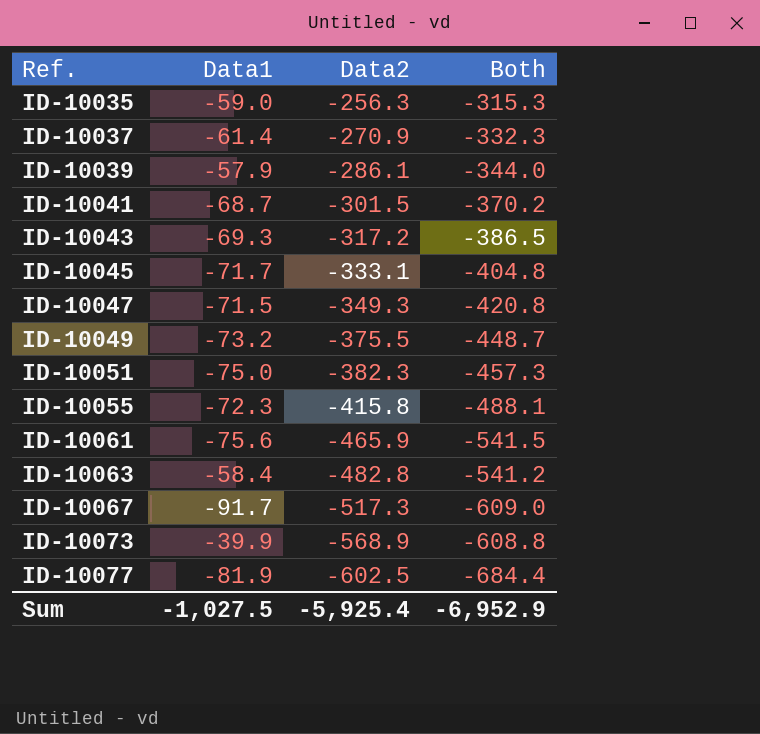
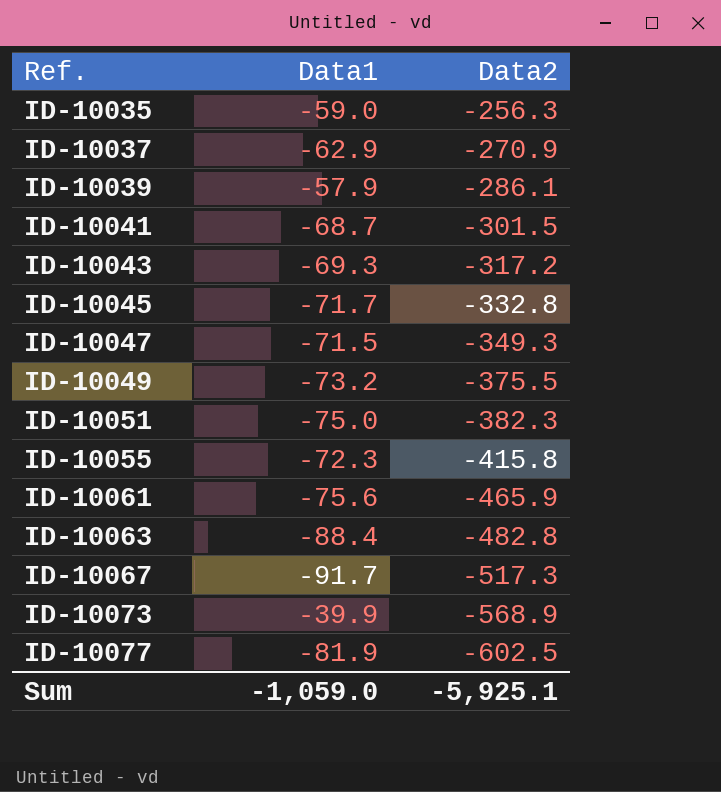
column Both | formula: [Data1] + [Data2] -> none
ID-10037 | Data1: -61.4 -> -62.9
ID-10045 | Data2: -333.1 -> -332.8
ID-10063 | Data1: -58.4 -> -88.4
Sum | Data1: -1,027.5 -> -1,059.0
Sum | Data2: -5,925.4 -> -5,925.1

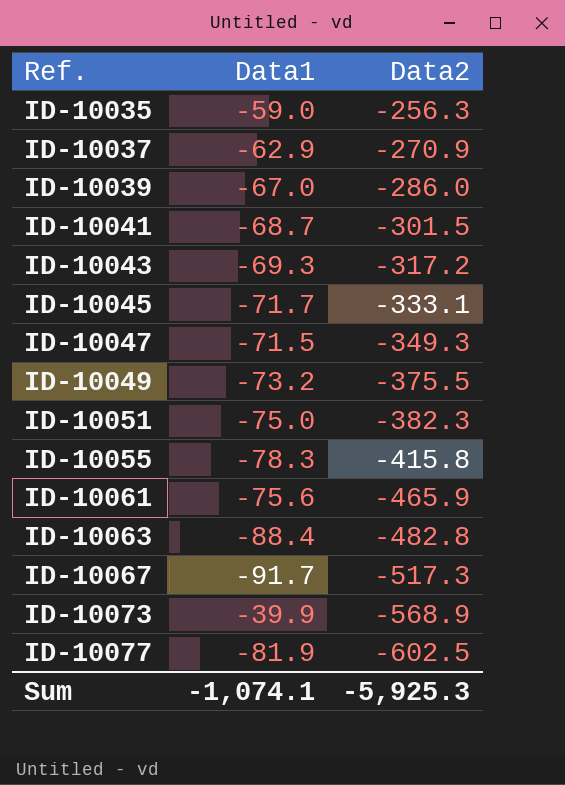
ID-10039 | Data1: -57.9 -> -67.0
ID-10039 | Data2: -286.1 -> -286.0
ID-10045 | Data2: -332.8 -> -333.1
ID-10055 | Data1: -72.3 -> -78.3
Sum | Data1: -1,059.0 -> -1,074.1
Sum | Data2: -5,925.1 -> -5,925.3

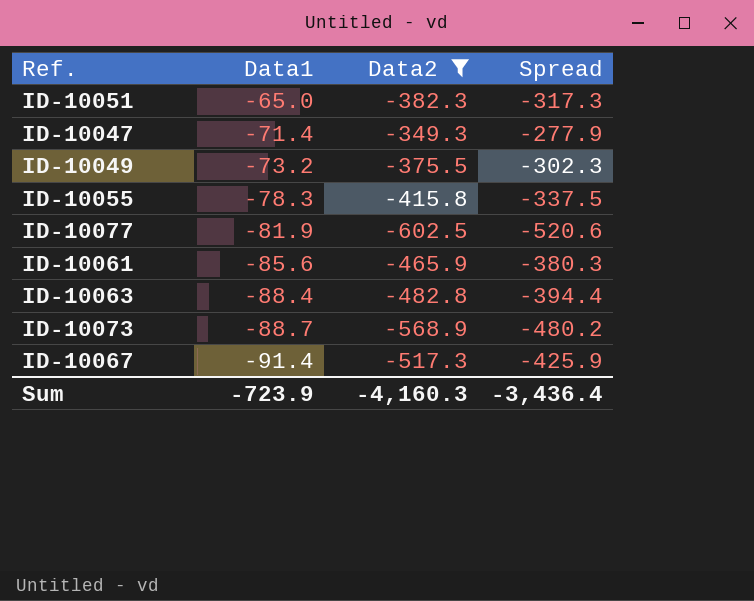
filter: none -> Data2 <= -349.3
row order: Ref. ascending -> Data1 descending
column Spread | formula: none -> [Data2] - [Data1]
ID-10051 | Data1: -75.0 -> -65.0
ID-10047 | Data1: -71.5 -> -71.4
ID-10061 | Data1: -75.6 -> -85.6
ID-10073 | Data1: -39.9 -> -88.7
ID-10067 | Data1: -91.7 -> -91.4
Sum | Data1: -1,074.1 -> -723.9
Sum | Data2: -5,925.3 -> -4,160.3

